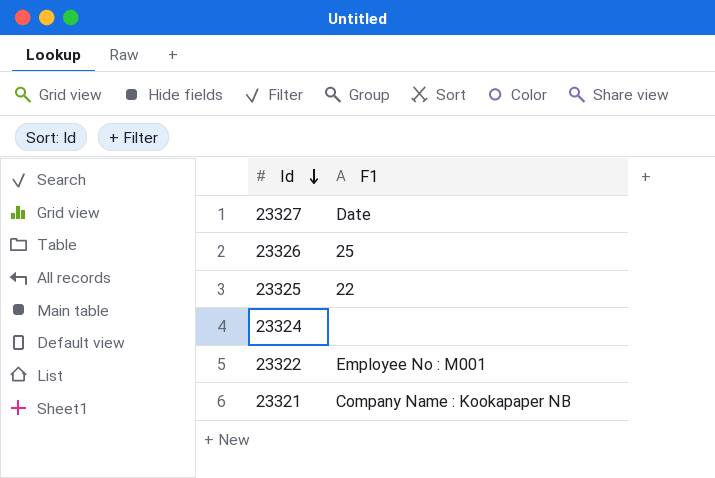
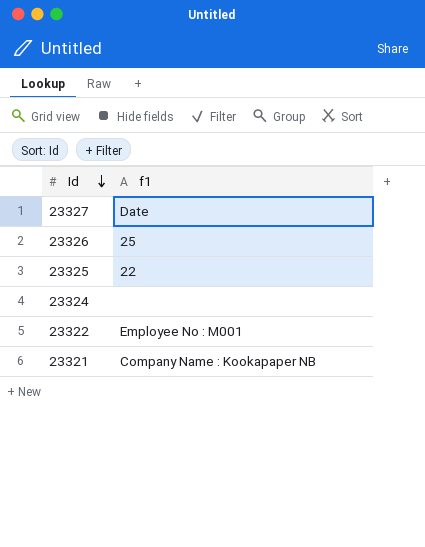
column name: F1 -> f1

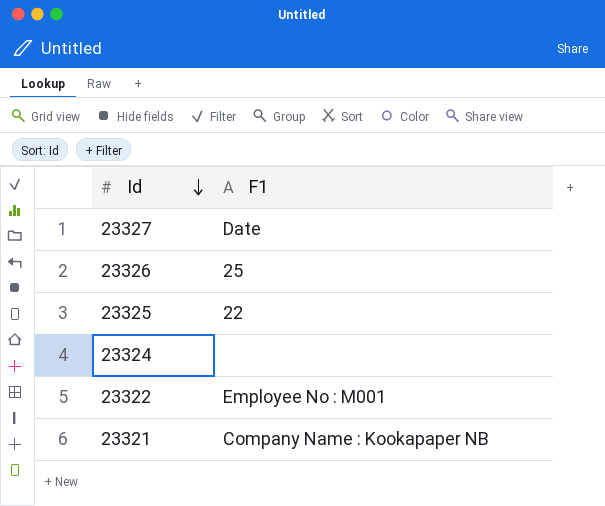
column name: f1 -> F1

